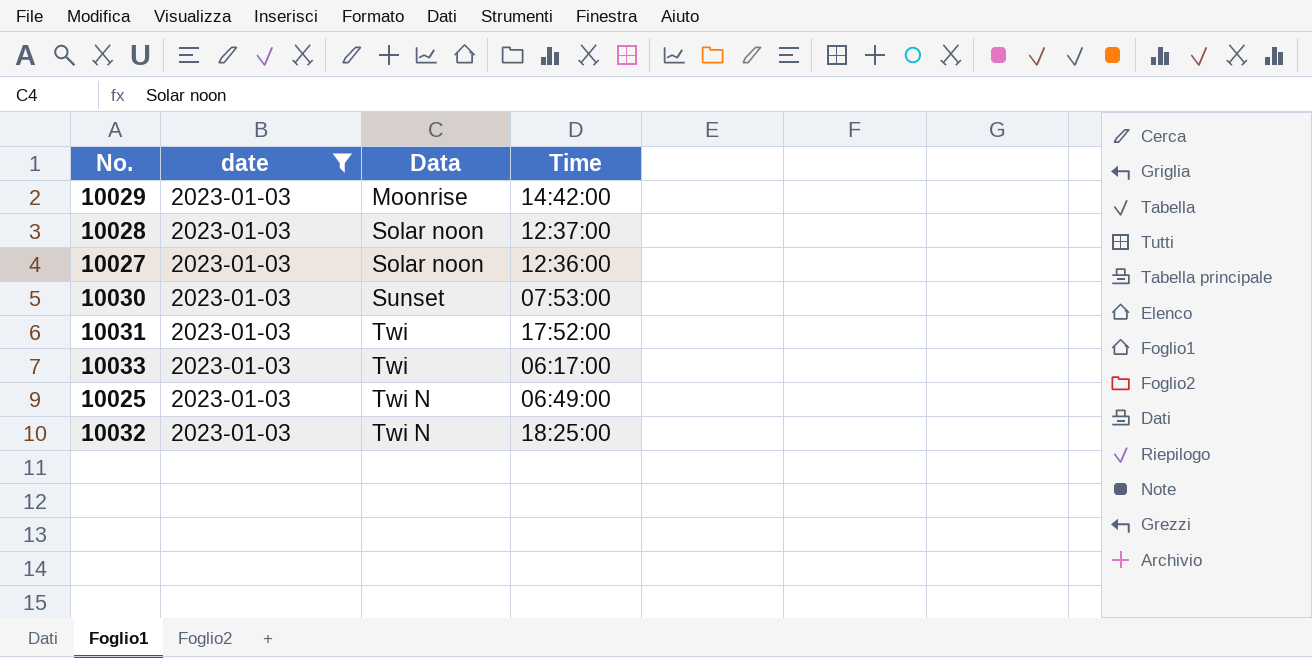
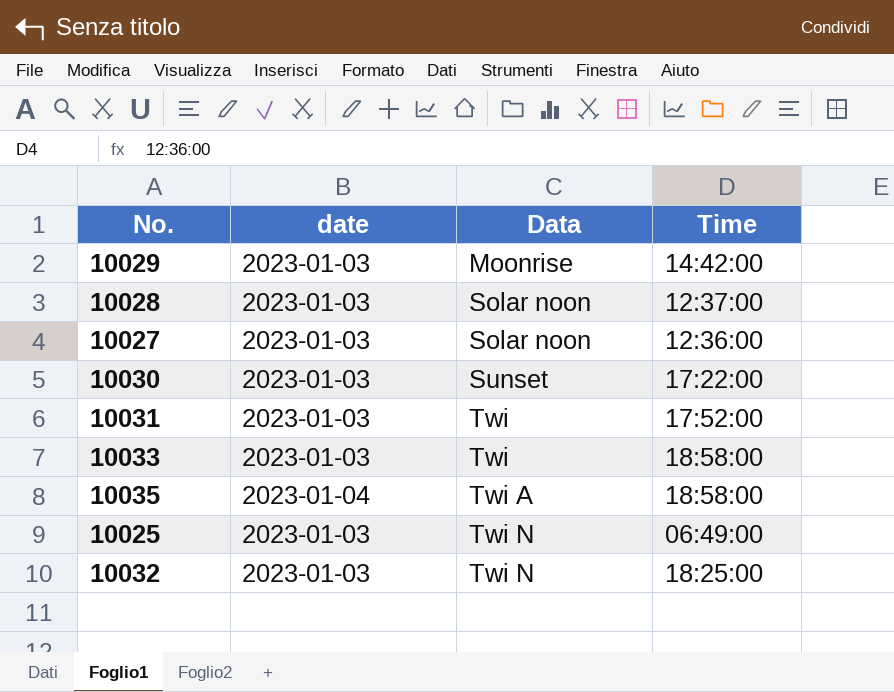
filter: date = 2023-01-03 -> none
10030 | Time: 07:53:00 -> 17:22:00
10033 | Time: 06:17:00 -> 18:58:00

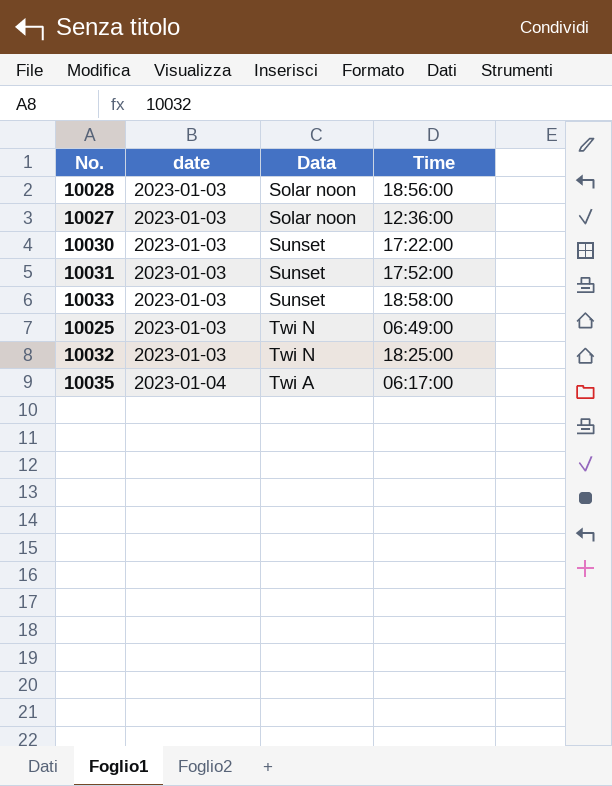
row order: Data ascending -> date ascending
row 10029: 2023-01-03 | Moonrise | 14:42:00 -> none
10028 | Time: 12:37:00 -> 18:56:00
10031 | Data: Twi -> Sunset
10033 | Data: Twi -> Sunset
10035 | Time: 18:58:00 -> 06:17:00

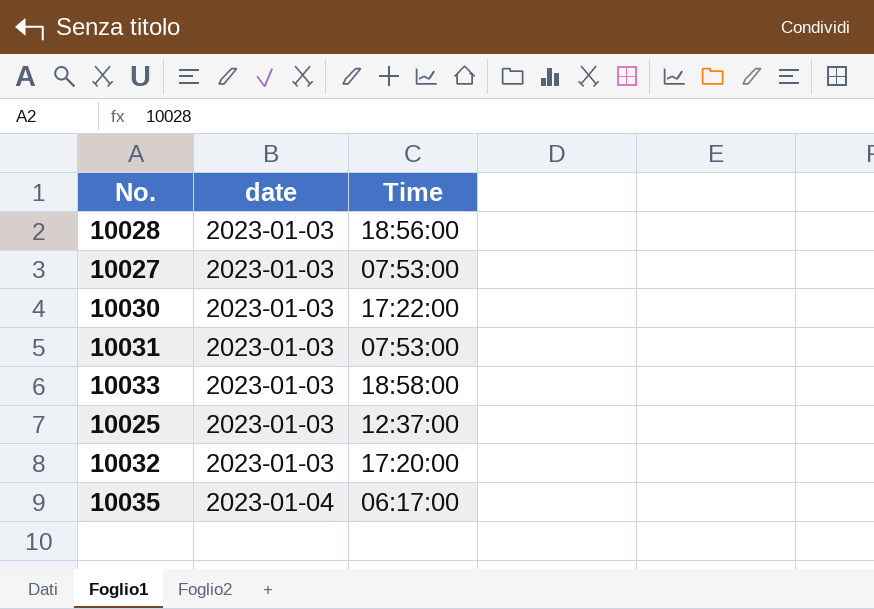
column Data | position: 3 -> none
10027 | Time: 12:36:00 -> 07:53:00
10031 | Time: 17:52:00 -> 07:53:00
10025 | Time: 06:49:00 -> 12:37:00
10032 | Time: 18:25:00 -> 17:20:00

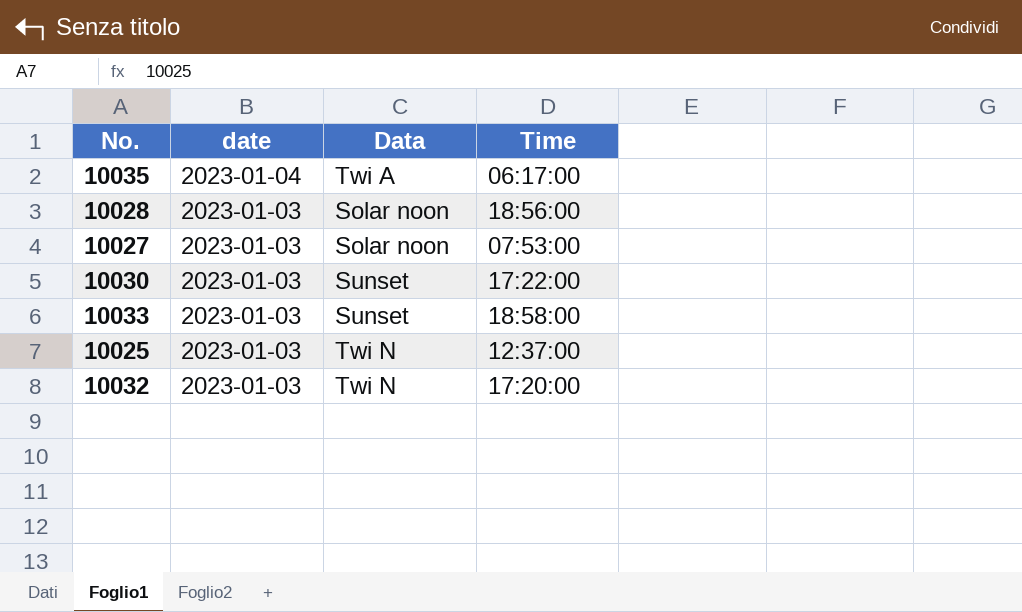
row order: date ascending -> date descending
column Data | position: none -> 3
row 10031: 2023-01-03 | 07:53:00 -> none

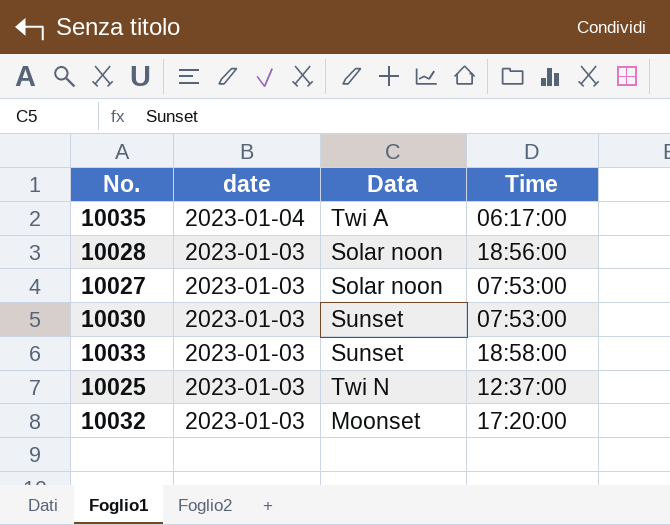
10030 | Time: 17:22:00 -> 07:53:00
10032 | Data: Twi N -> Moonset

